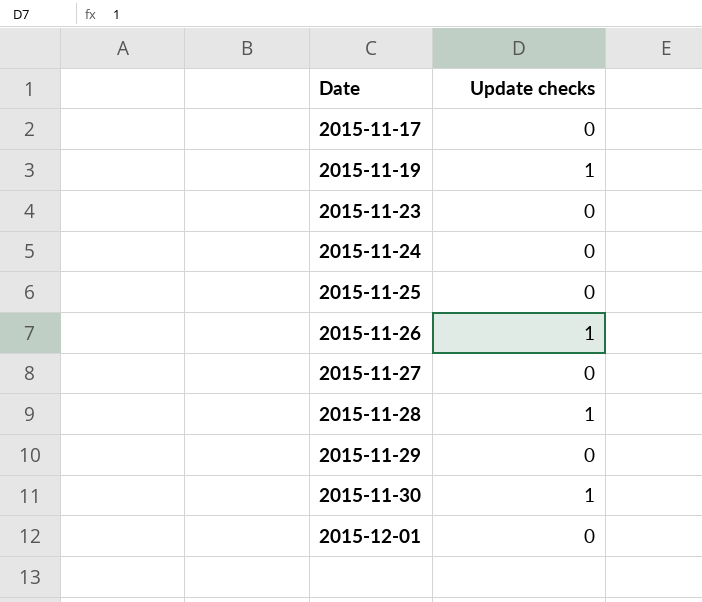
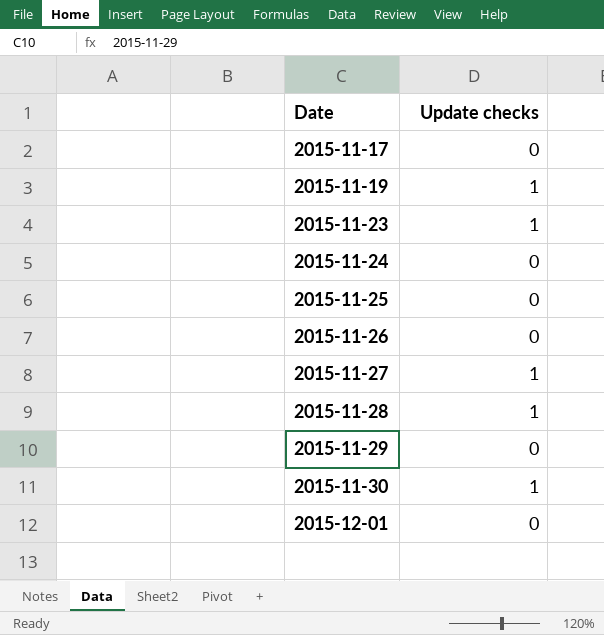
2015-11-23 | Update checks: 0 -> 1
2015-11-26 | Update checks: 1 -> 0
2015-11-27 | Update checks: 0 -> 1

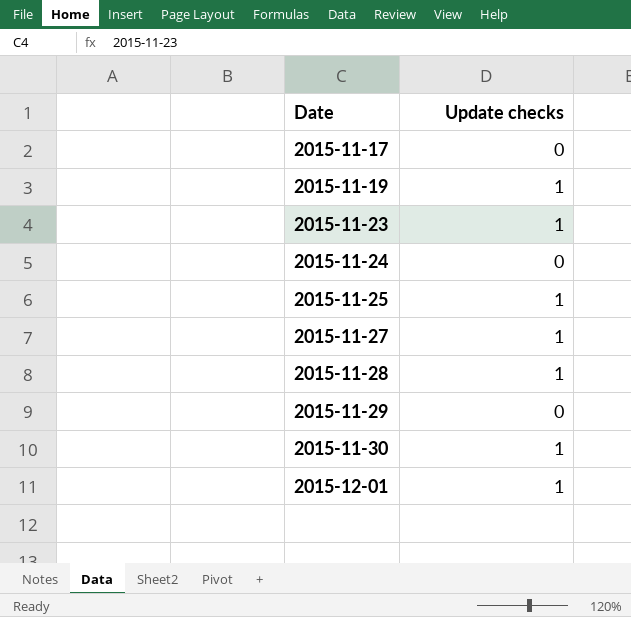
row 2015-11-26: 0 -> none
2015-11-25 | Update checks: 0 -> 1
2015-12-01 | Update checks: 0 -> 1

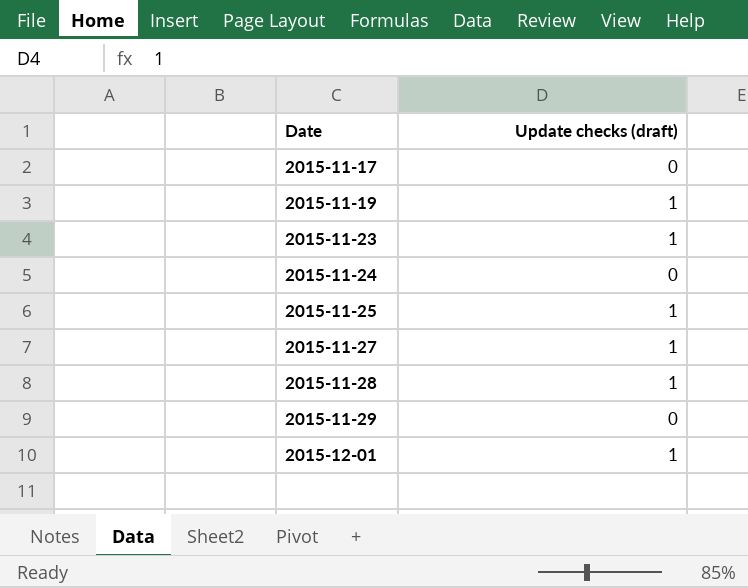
column name: Update checks -> Update checks (draft)
row 2015-11-30: 1 -> none

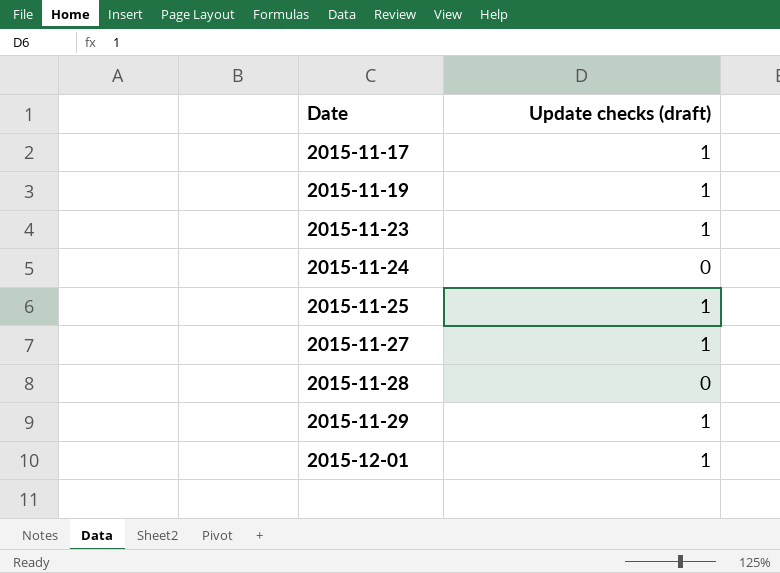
2015-11-17 | Update checks (draft): 0 -> 1
2015-11-28 | Update checks (draft): 1 -> 0
2015-11-29 | Update checks (draft): 0 -> 1

